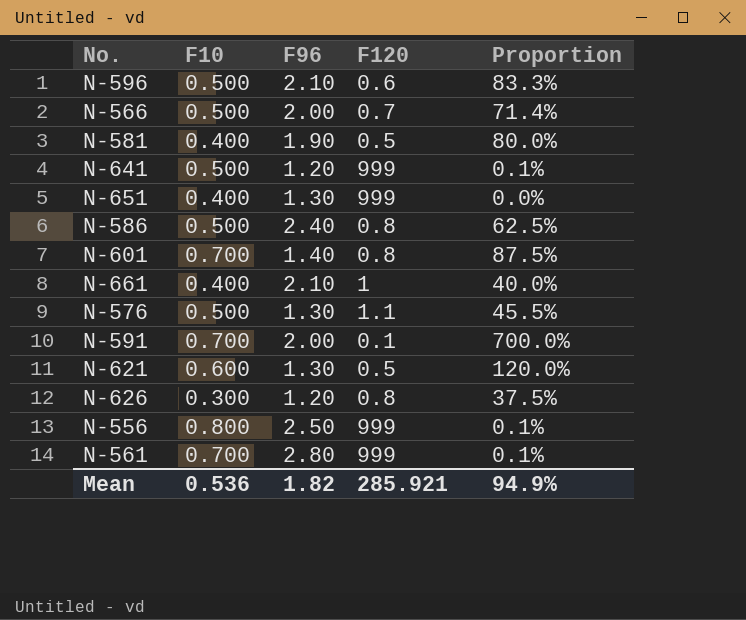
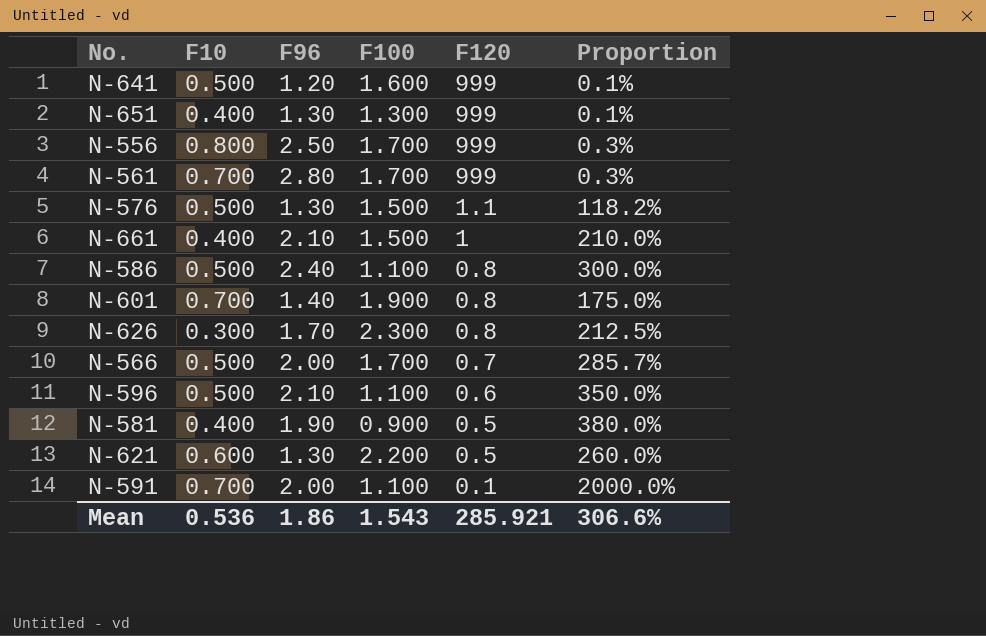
row order: none -> F120 descending
column F100 | position: none -> 4
column Proportion | formula: [F10] / [F120] -> [F96] / [F120]
N-626 | F96: 1.20 -> 1.70
Mean | F96: 1.82 -> 1.86
Mean | Proportion: 94.9% -> 306.6%

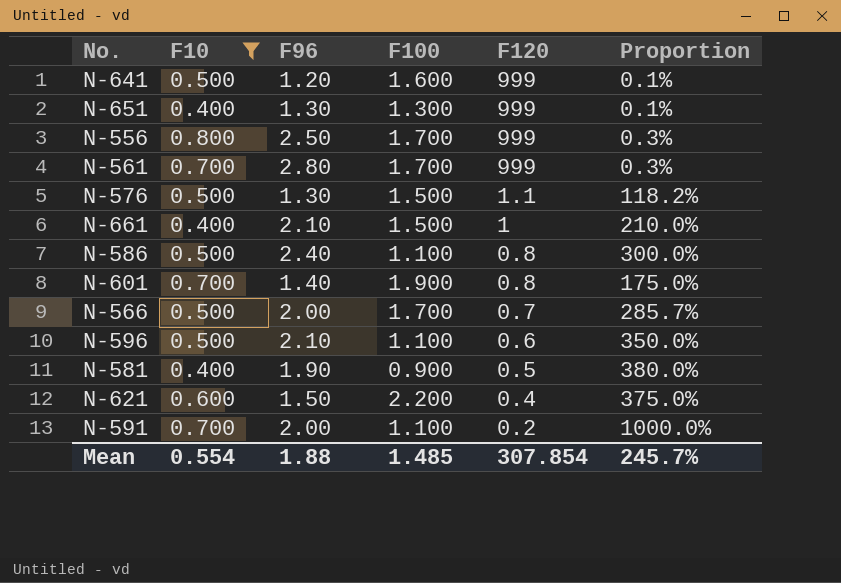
filter: none -> F10 != 0.300
N-621 | F96: 1.30 -> 1.50
N-621 | F120: 0.5 -> 0.4
N-621 | Proportion: 260.0% -> 375.0%
N-591 | F120: 0.1 -> 0.2
N-591 | Proportion: 2000.0% -> 1000.0%
Mean | F10: 0.536 -> 0.554
Mean | F96: 1.86 -> 1.88
Mean | F100: 1.543 -> 1.485
Mean | F120: 285.921 -> 307.854
Mean | Proportion: 306.6% -> 245.7%

